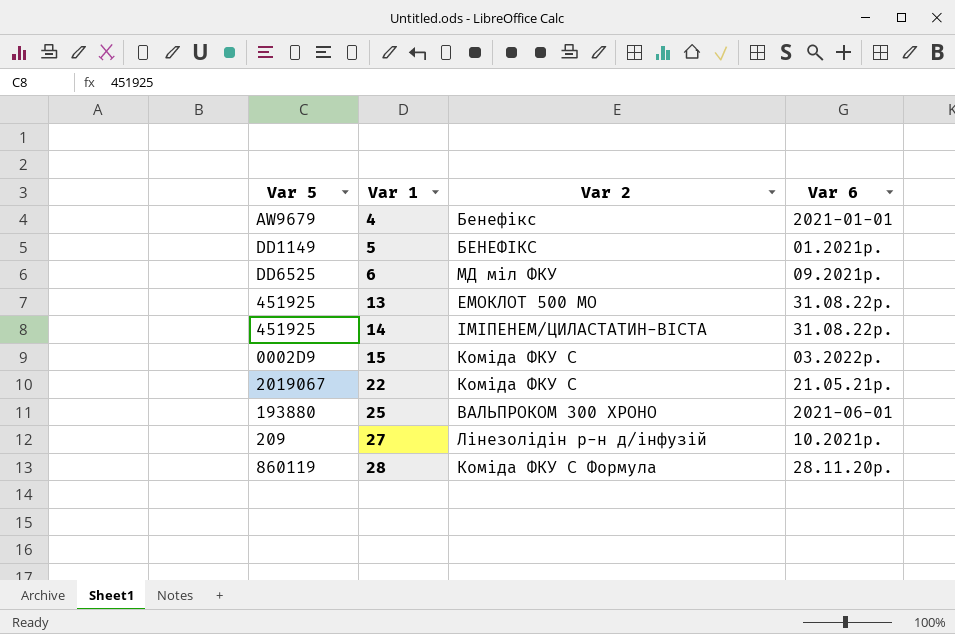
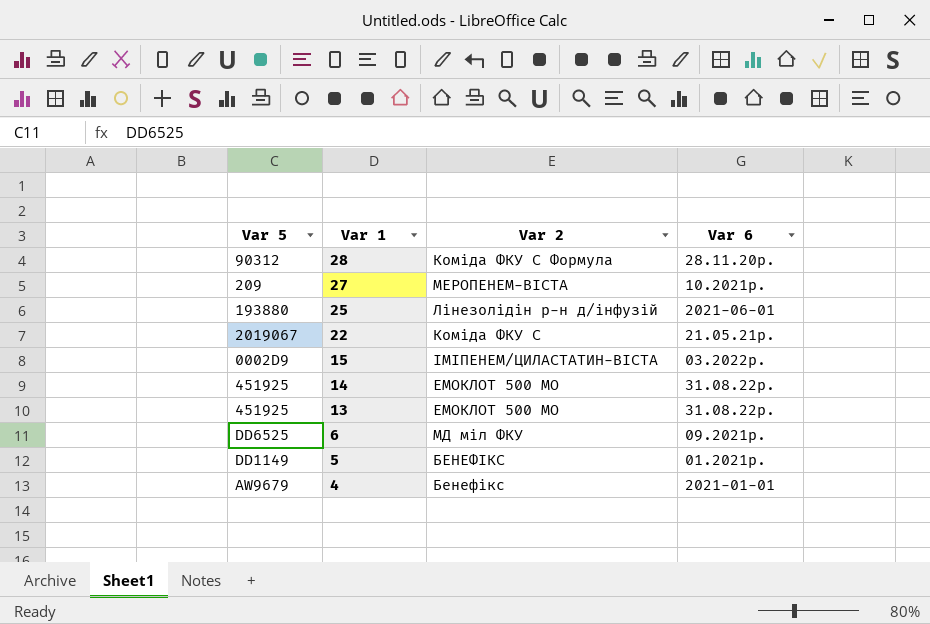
row order: Var 1 ascending -> Var 1 descending
28 | Var 5: 860119 -> 90312
27 | Var 2: Лінезолідін р-н д/інфузій -> МЕРОПЕНЕМ-ВІСТА
25 | Var 2: ВАЛЬПРОКОМ 300 ХРОНО -> Лінезолідін р-н д/інфузій
15 | Var 2: Коміда ФКУ С -> ІМІПЕНЕМ/ЦИЛАСТАТИН-ВІСТА
14 | Var 2: ІМІПЕНЕМ/ЦИЛАСТАТИН-ВІСТА -> ЕМОКЛОТ 500 МО

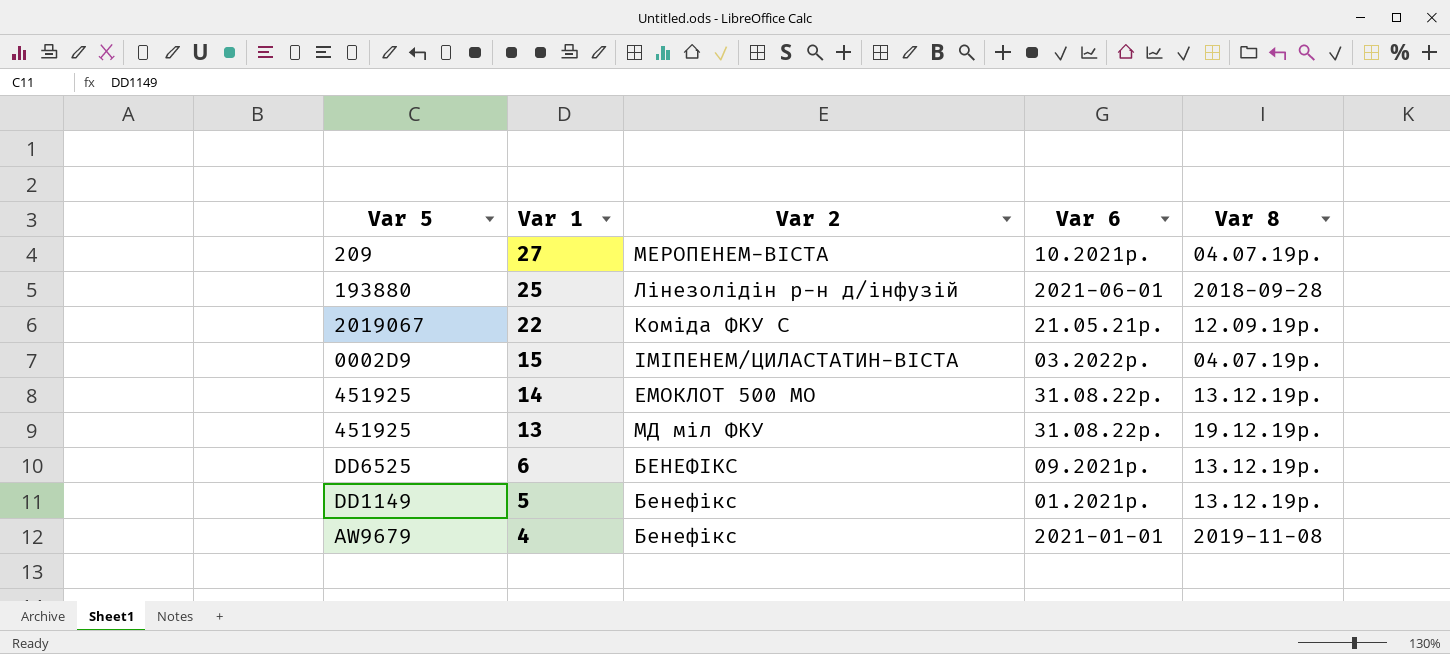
column Var 8 | position: none -> 5
row 28: 90312 | Коміда ФКУ С Формула | 28.11.20р. -> none
13 | Var 2: ЕМОКЛОТ 500 МО -> МД міл ФКУ
6 | Var 2: МД міл ФКУ -> БЕНЕФІКС
5 | Var 2: БЕНЕФІКС -> Бенефікс

